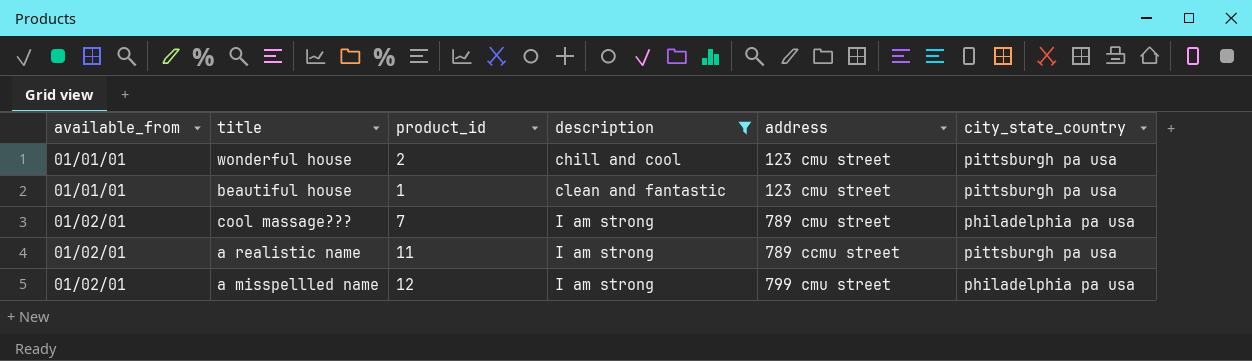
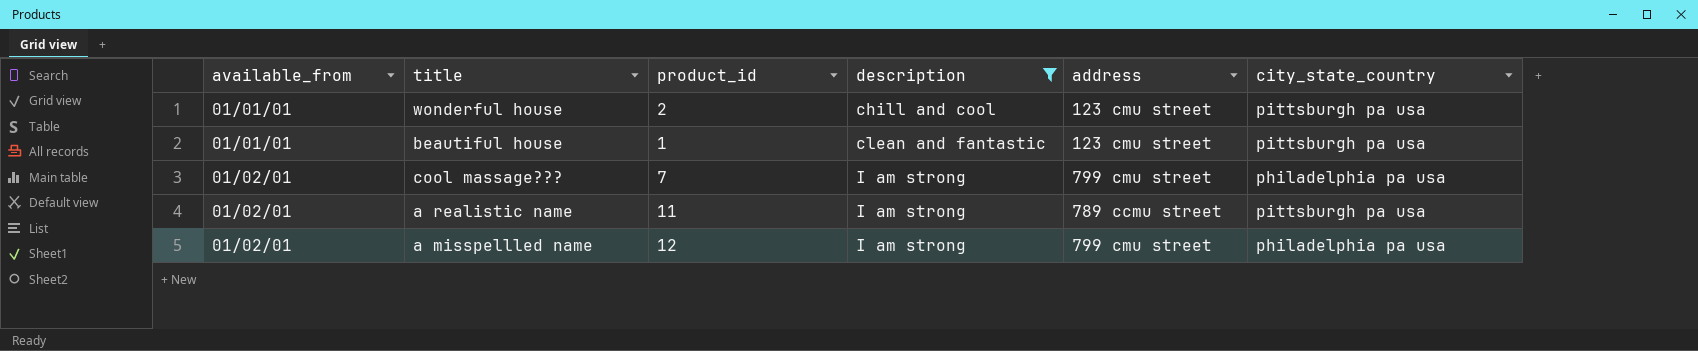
cool massage??? | address: 789 cmu street -> 799 cmu street

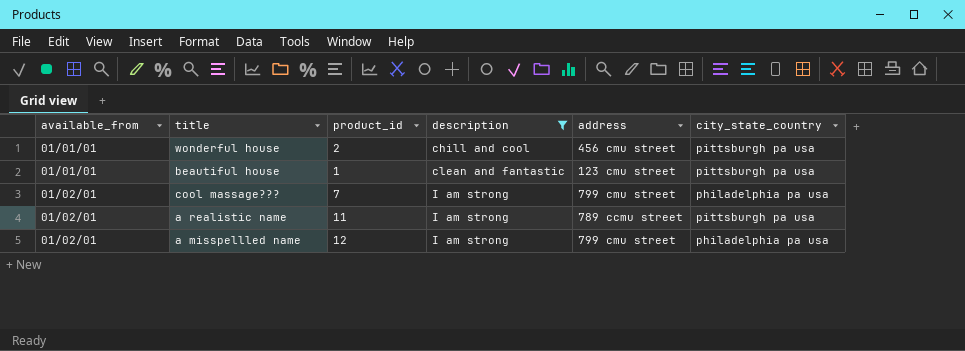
wonderful house | address: 123 cmu street -> 456 cmu street

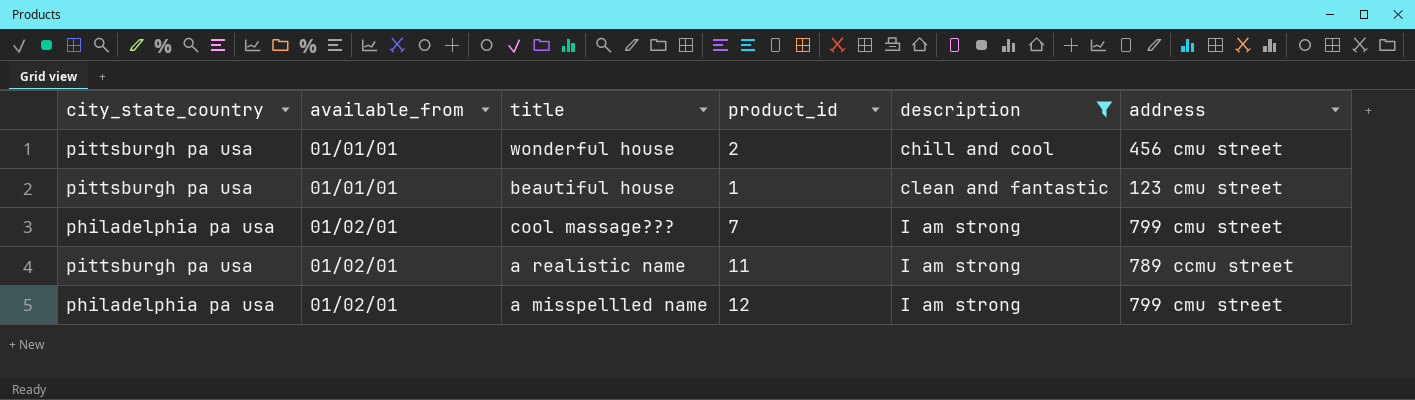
column city_state_country | position: 6 -> 1

